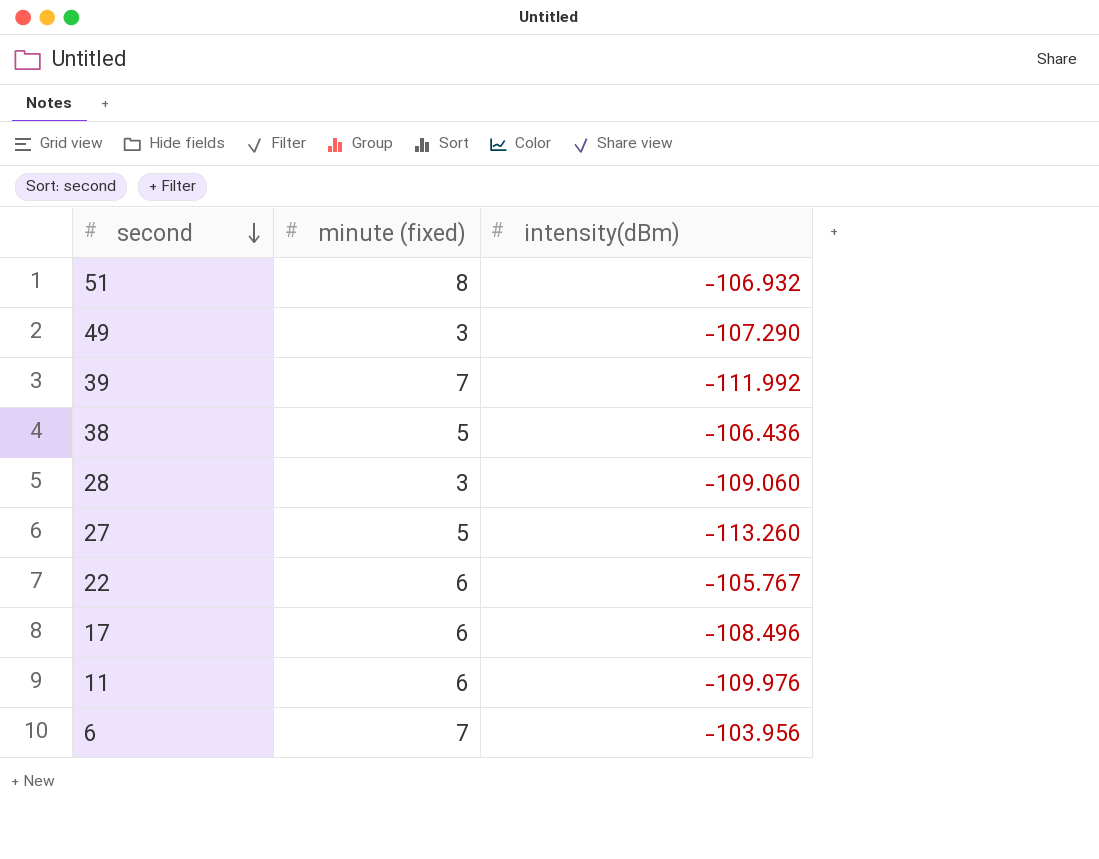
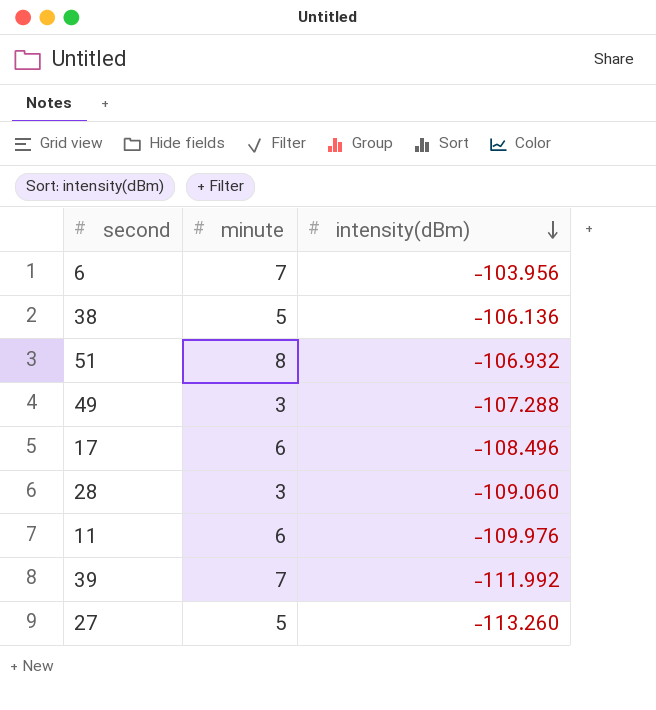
row order: second descending -> intensity(dBm) descending
column name: minute (fixed) -> minute
row 22: 6 | -105.767 -> none
38 | intensity(dBm): -106.436 -> -106.136
49 | intensity(dBm): -107.290 -> -107.288

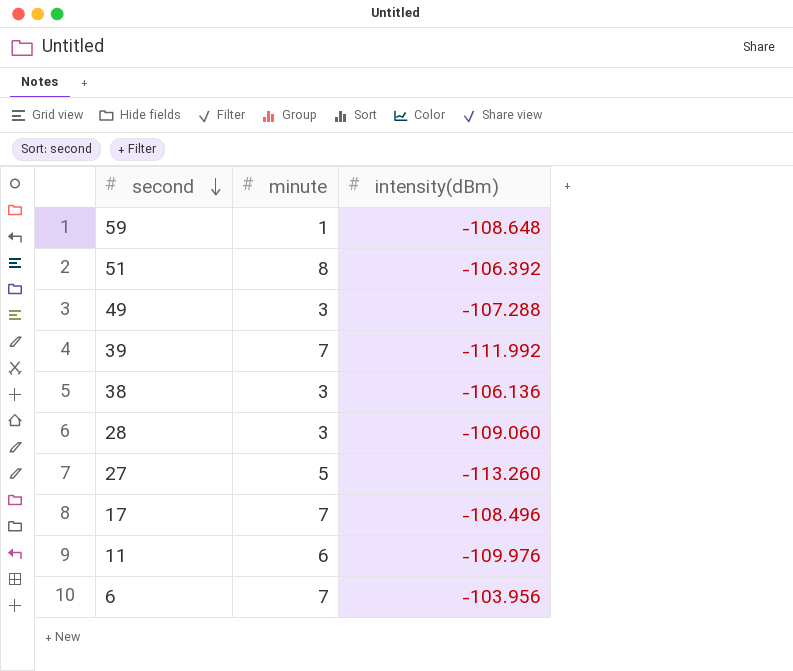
row order: intensity(dBm) descending -> second descending
row 59: none -> 1 | -108.648
51 | intensity(dBm): -106.932 -> -106.392
38 | minute: 5 -> 3
17 | minute: 6 -> 7

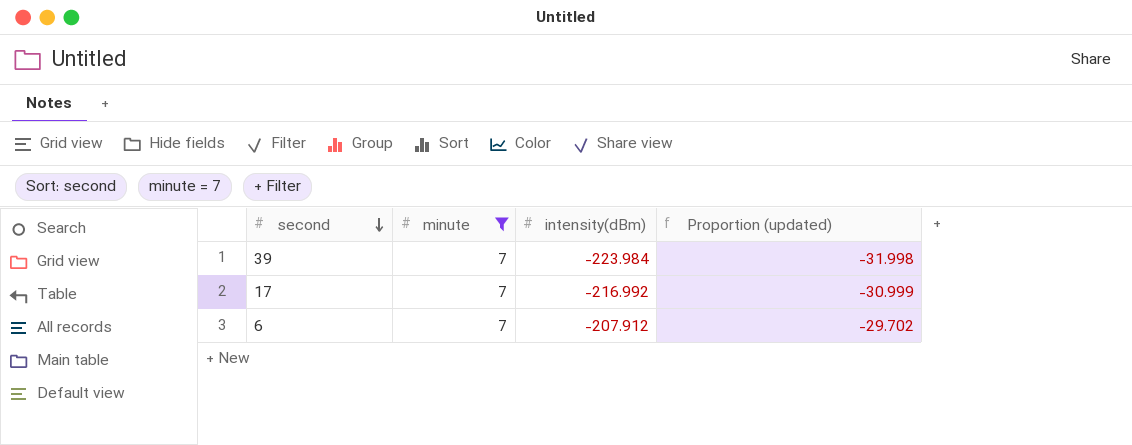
filter: none -> minute = 7
column Proportion (updated) | formula: none -> [intensity(dBm)] / [minute]
39 | intensity(dBm): -111.992 -> -223.984
17 | intensity(dBm): -108.496 -> -216.992
6 | intensity(dBm): -103.956 -> -207.912

